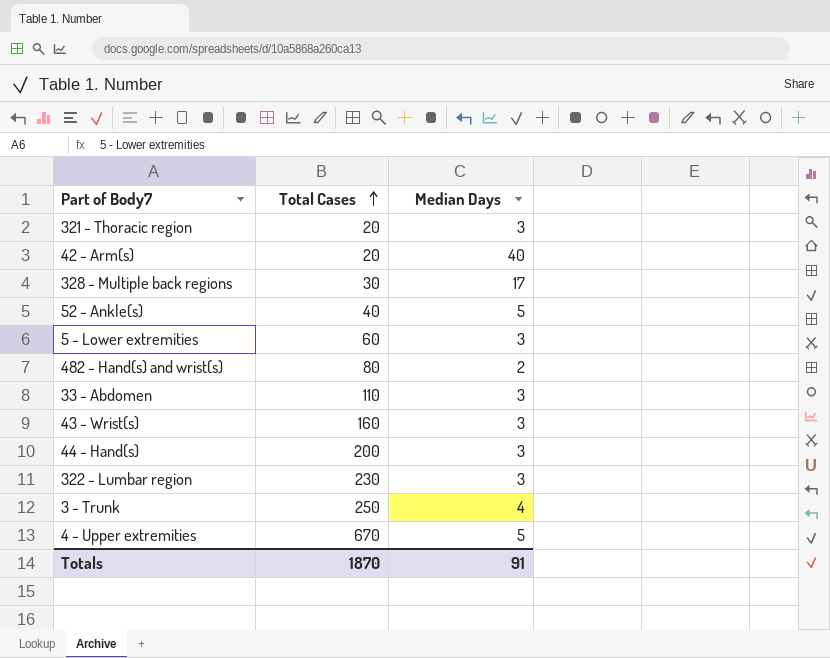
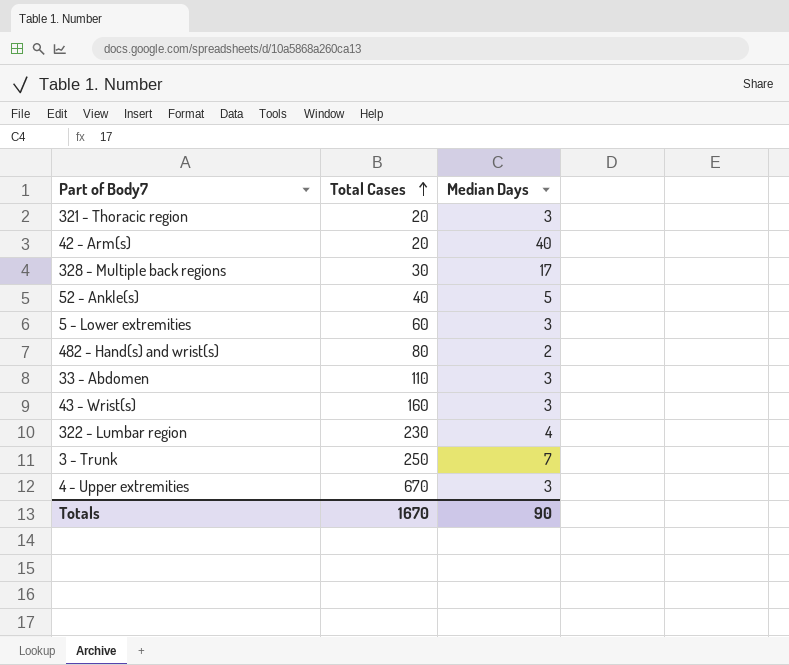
row 44 - Hand(s): 200 | 3 -> none
322 - Lumbar region | Median Days: 3 -> 4
3 - Trunk | Median Days: 4 -> 7
4 - Upper extremities | Median Days: 5 -> 3
Totals | Total Cases: 1870 -> 1670
Totals | Median Days: 91 -> 90

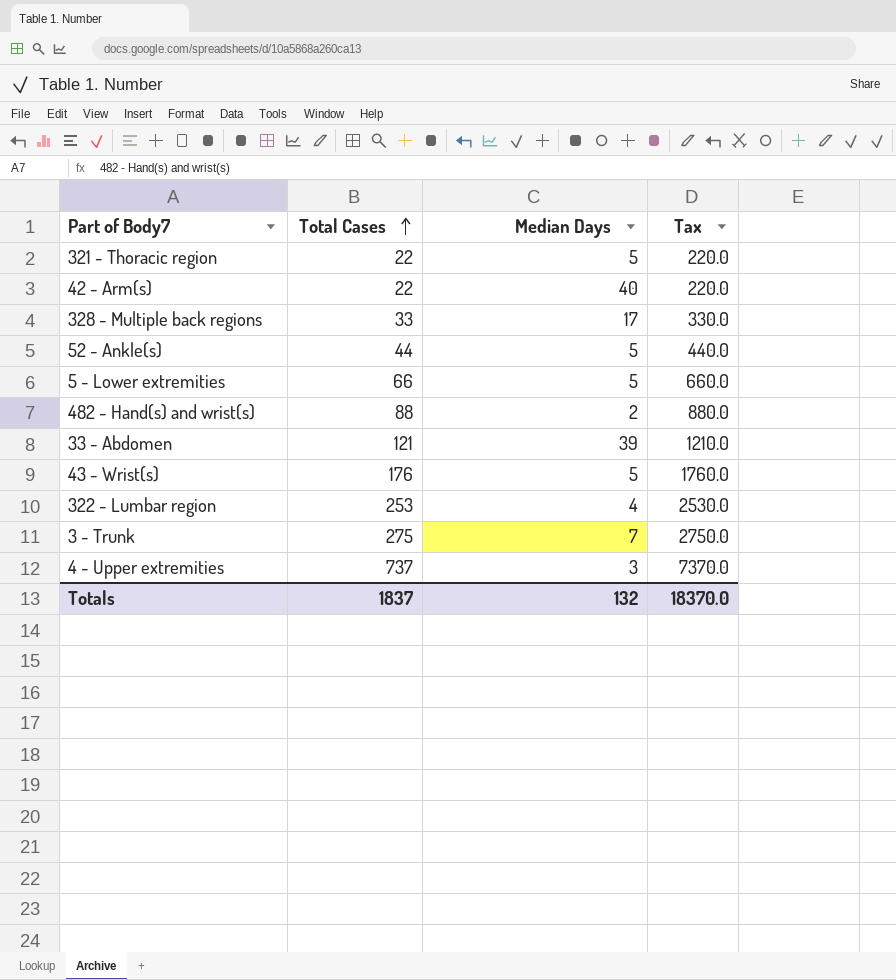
column Tax | formula: none -> [Total Cases] * 10
321 - Thoracic region | Total Cases: 20 -> 22
321 - Thoracic region | Median Days: 3 -> 5
42 - Arm(s) | Total Cases: 20 -> 22
328 - Multiple back regions | Total Cases: 30 -> 33
52 - Ankle(s) | Total Cases: 40 -> 44
5 - Lower extremities | Total Cases: 60 -> 66
5 - Lower extremities | Median Days: 3 -> 5
482 - Hand(s) and wrist(s) | Total Cases: 80 -> 88
33 - Abdomen | Total Cases: 110 -> 121
33 - Abdomen | Median Days: 3 -> 39
43 - Wrist(s) | Total Cases: 160 -> 176
43 - Wrist(s) | Median Days: 3 -> 5
322 - Lumbar region | Total Cases: 230 -> 253
3 - Trunk | Total Cases: 250 -> 275
4 - Upper extremities | Total Cases: 670 -> 737
Totals | Total Cases: 1670 -> 1837
Totals | Median Days: 90 -> 132

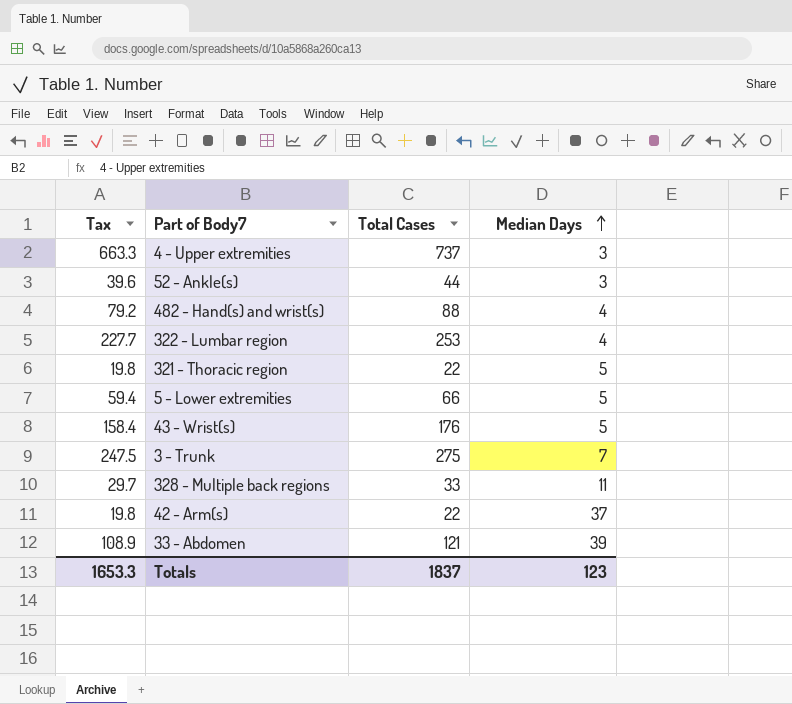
row order: Total Cases ascending -> Median Days ascending
column Tax | formula: [Total Cases] * 10 -> [Total Cases] * 0.9
column Tax | position: 4 -> 1
52 - Ankle(s) | Median Days: 5 -> 3
482 - Hand(s) and wrist(s) | Median Days: 2 -> 4
328 - Multiple back regions | Median Days: 17 -> 11
42 - Arm(s) | Median Days: 40 -> 37
Totals | Tax: 18370.0 -> 1653.3
Totals | Median Days: 132 -> 123

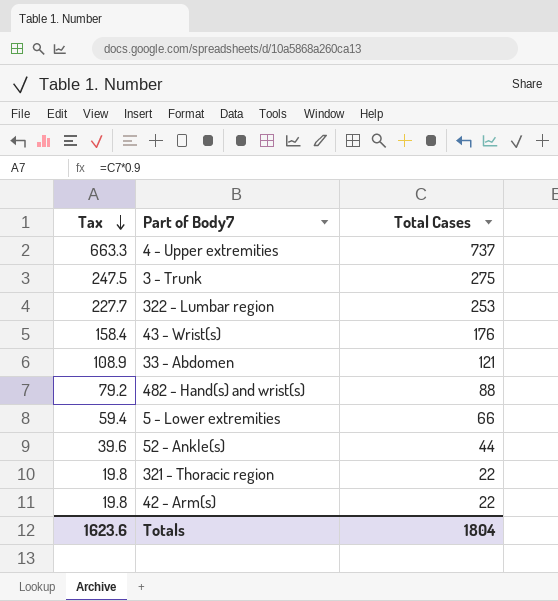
row order: Median Days ascending -> Tax descending
column Median Days | position: 4 -> none
row 328 - Multiple back regions: 29.7 | 33 | 11 -> none
Totals | Tax: 1653.3 -> 1623.6
Totals | Total Cases: 1837 -> 1804

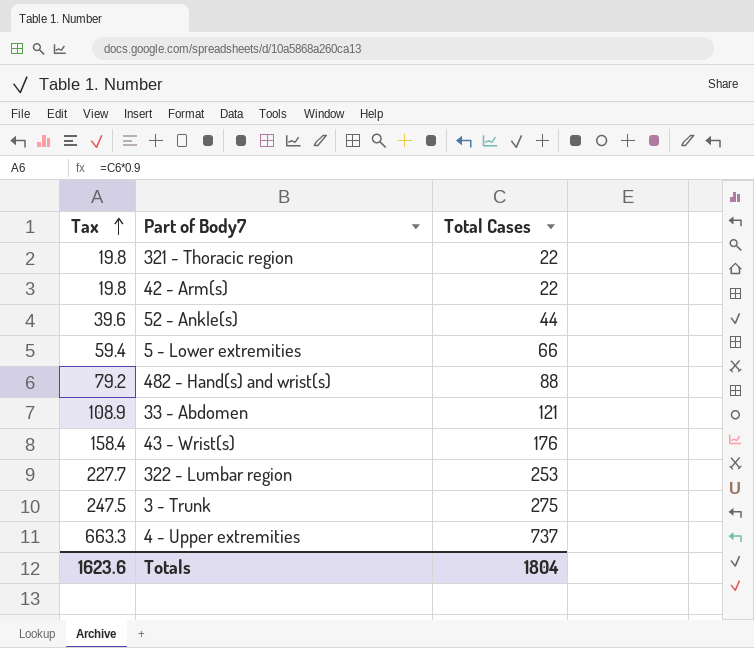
row order: Tax descending -> Tax ascending

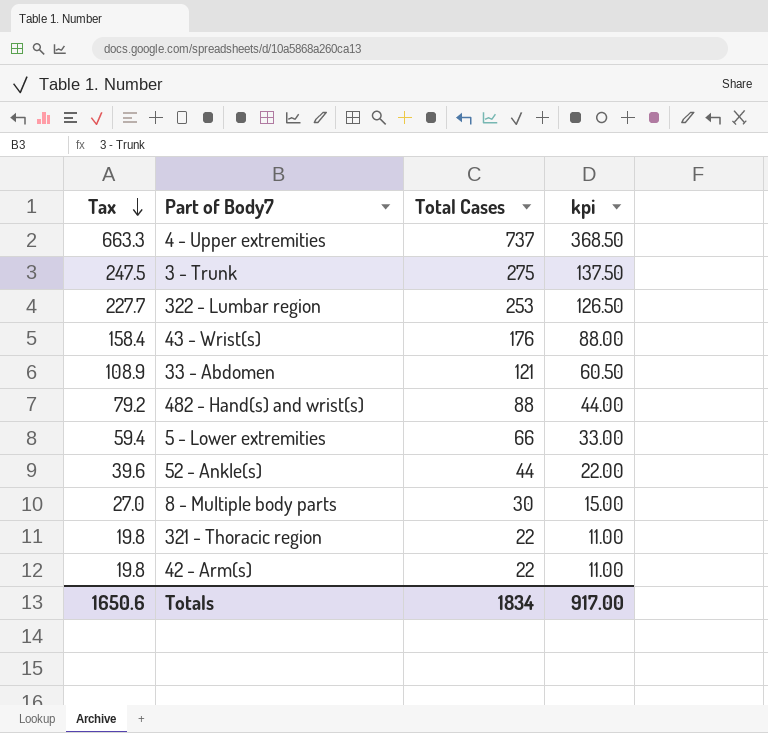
row order: Tax ascending -> Tax descending
column kpi | formula: none -> [Total Cases] * 0.5
row 8 - Multiple body parts: none -> 27.0 | 30 | 15.00
Totals | Tax: 1623.6 -> 1650.6
Totals | Total Cases: 1804 -> 1834

